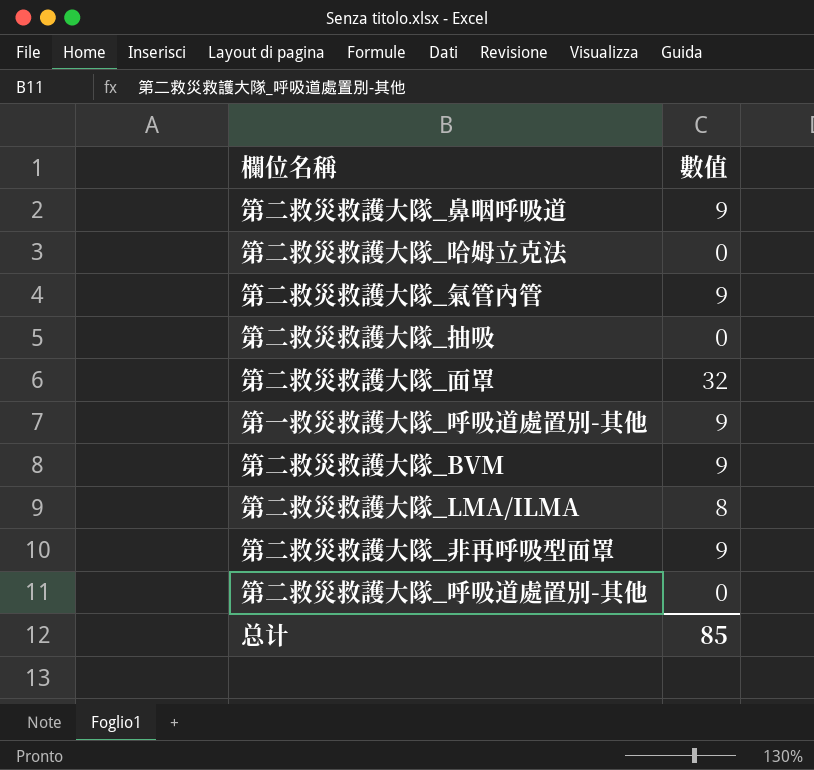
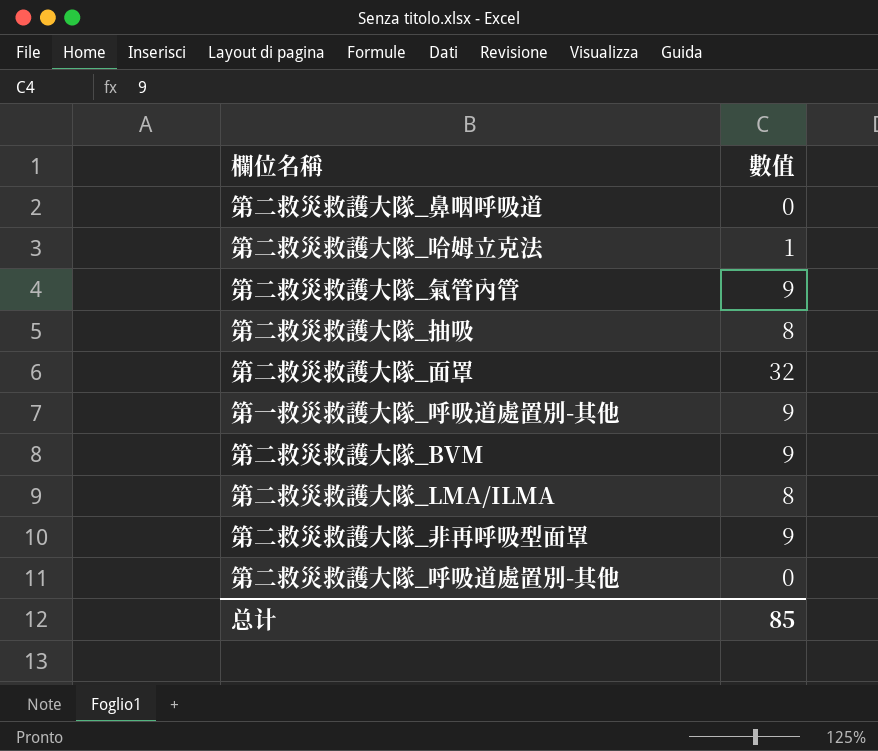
第二救災救護大隊_鼻咽呼吸道 | 數值: 9 -> 0
第二救災救護大隊_哈姆立克法 | 數值: 0 -> 1
第二救災救護大隊_抽吸 | 數值: 0 -> 8

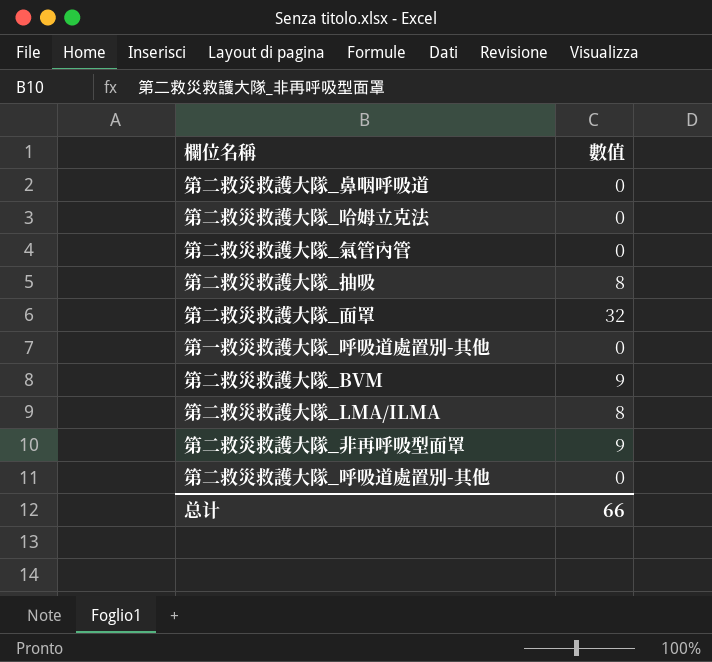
第二救災救護大隊_哈姆立克法 | 數值: 1 -> 0
第二救災救護大隊_氣管內管 | 數值: 9 -> 0
第一救災救護大隊_呼吸道處置別-其他 | 數值: 9 -> 0
总计 | 數值: 85 -> 66

